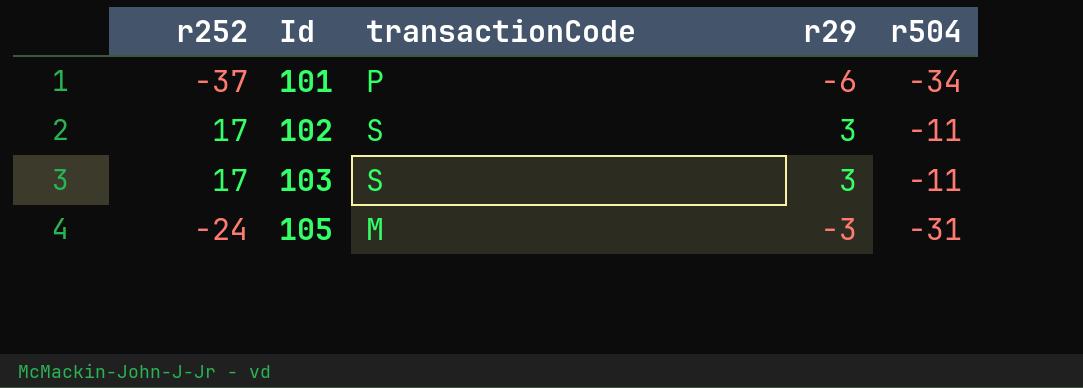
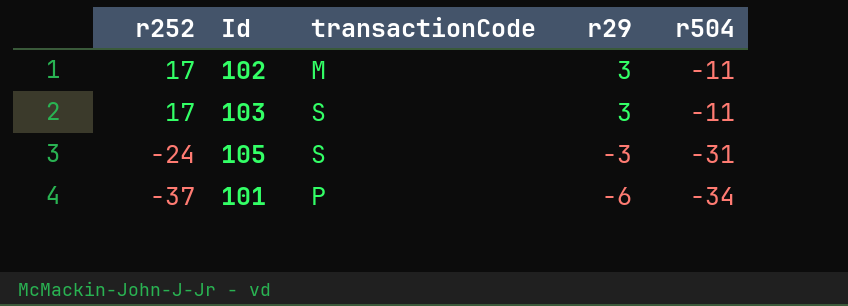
row order: Id ascending -> r252 descending
102 | transactionCode: S -> M
105 | transactionCode: M -> S

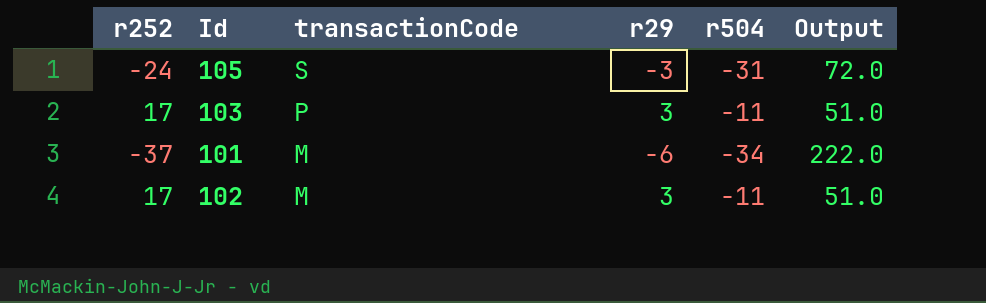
row order: r252 descending -> transactionCode descending
column Output | formula: none -> [r252] * [r29]
103 | transactionCode: S -> P
101 | transactionCode: P -> M

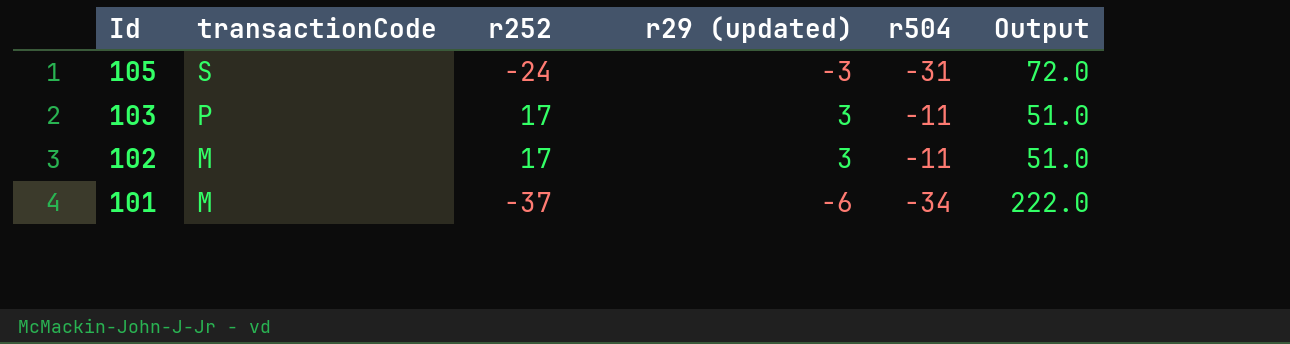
row order: transactionCode descending -> Id descending
column r252 | position: 1 -> 3
column name: r29 -> r29 (updated)

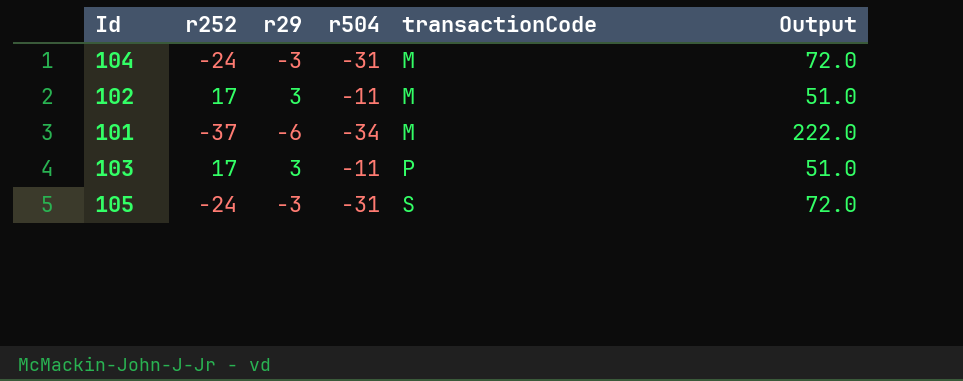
row order: Id descending -> transactionCode ascending
column name: r29 (updated) -> r29
column transactionCode | position: 2 -> 5
row 104: none -> -24 | -3 | -31 | M | 72.0

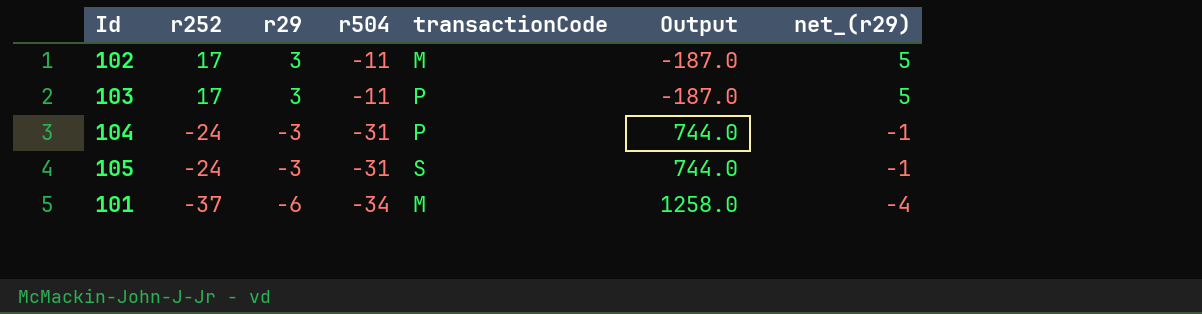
row order: transactionCode ascending -> r252 descending
column Output | formula: [r252] * [r29] -> [r252] * [r504]
column net_(r29) | formula: none -> [r29] + 2
104 | transactionCode: M -> P

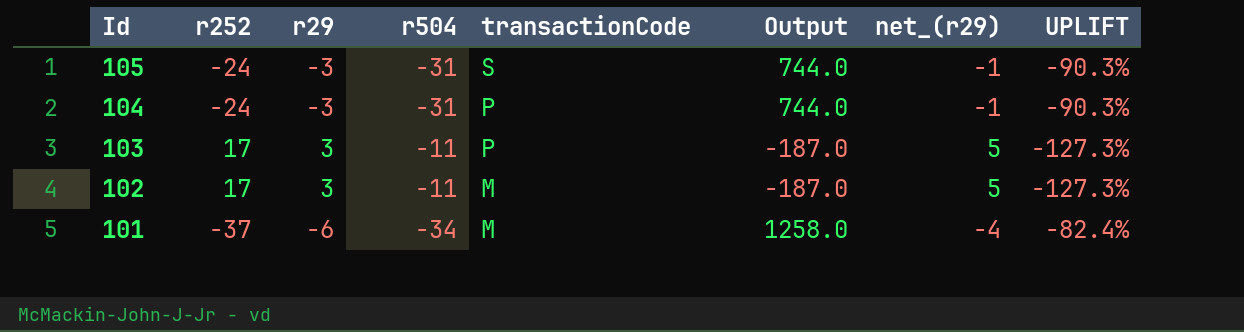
row order: r252 descending -> Id descending
column UPLIFT | formula: none -> ([r29] - [r504]) / [r504]

